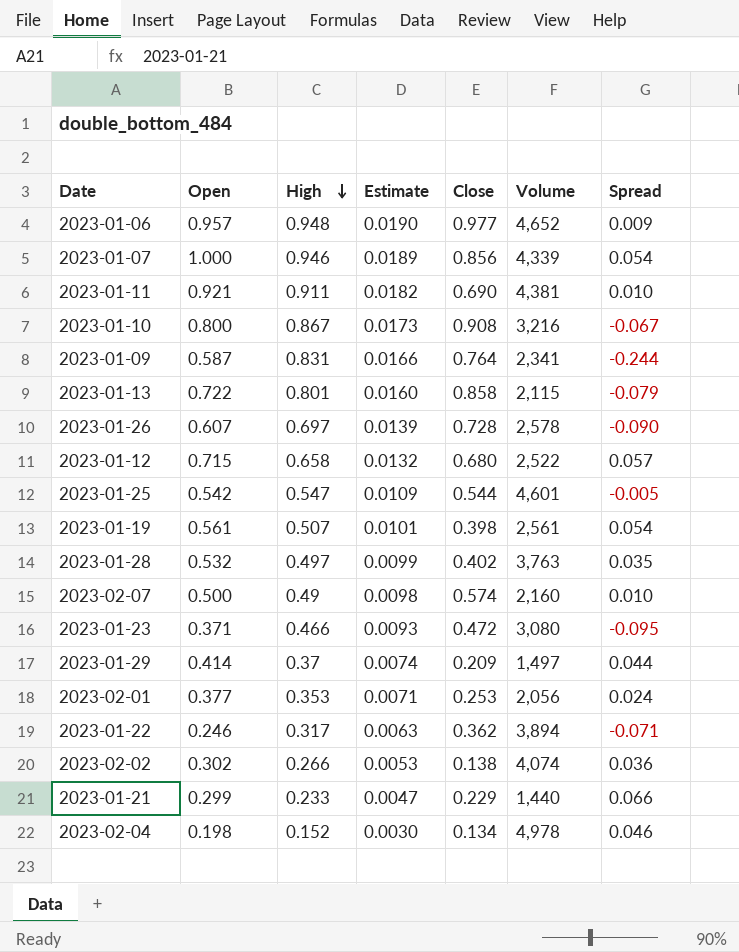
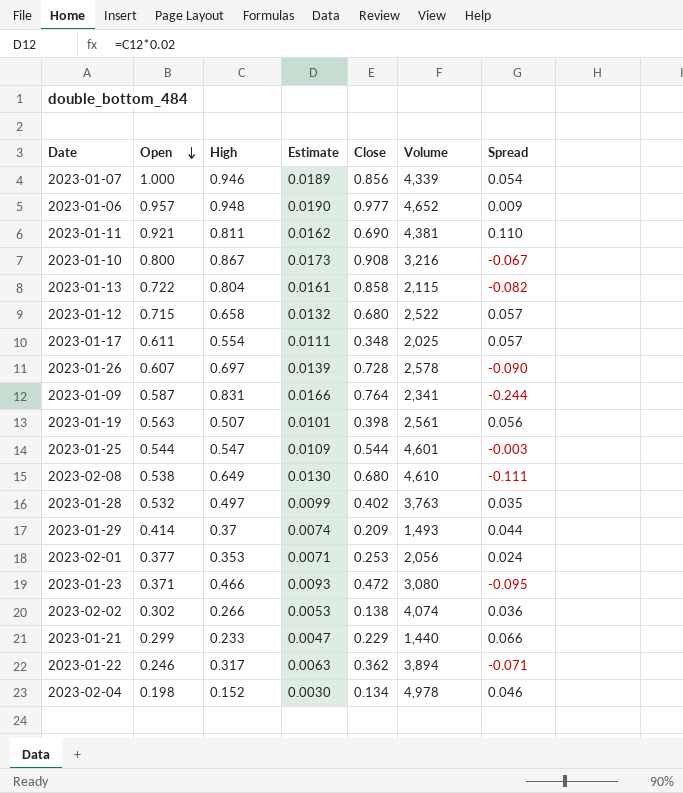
row order: High descending -> Open descending
row 2023-02-07: 0.500 | 0.49 | 0.0098 | 0.574 | 2,160 | 0.010 -> none
2023-01-11 | High: 0.911 -> 0.811
2023-01-11 | Estimate: 0.0182 -> 0.0162
2023-01-11 | Spread: 0.010 -> 0.110
2023-01-13 | High: 0.801 -> 0.804
2023-01-13 | Estimate: 0.0160 -> 0.0161
2023-01-13 | Spread: -0.079 -> -0.082
row 2023-01-17: none -> 0.611 | 0.554 | 0.0111 | 0.348 | 2,025 | 0.057
2023-01-19 | Open: 0.561 -> 0.563
2023-01-19 | Spread: 0.054 -> 0.056
2023-01-25 | Open: 0.542 -> 0.544
2023-01-25 | Spread: -0.005 -> -0.003
row 2023-02-08: none -> 0.538 | 0.649 | 0.0130 | 0.680 | 4,610 | -0.111
2023-01-29 | Volume: 1,497 -> 1,493

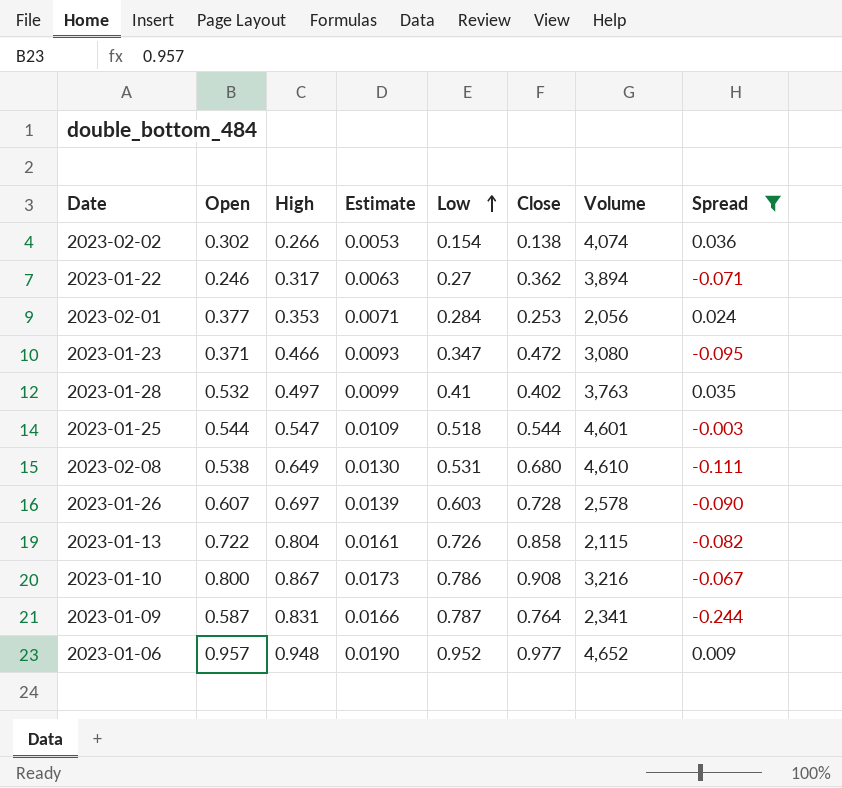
filter: none -> Spread <= 0.036
row order: Open descending -> Low ascending
column Low | position: none -> 5

